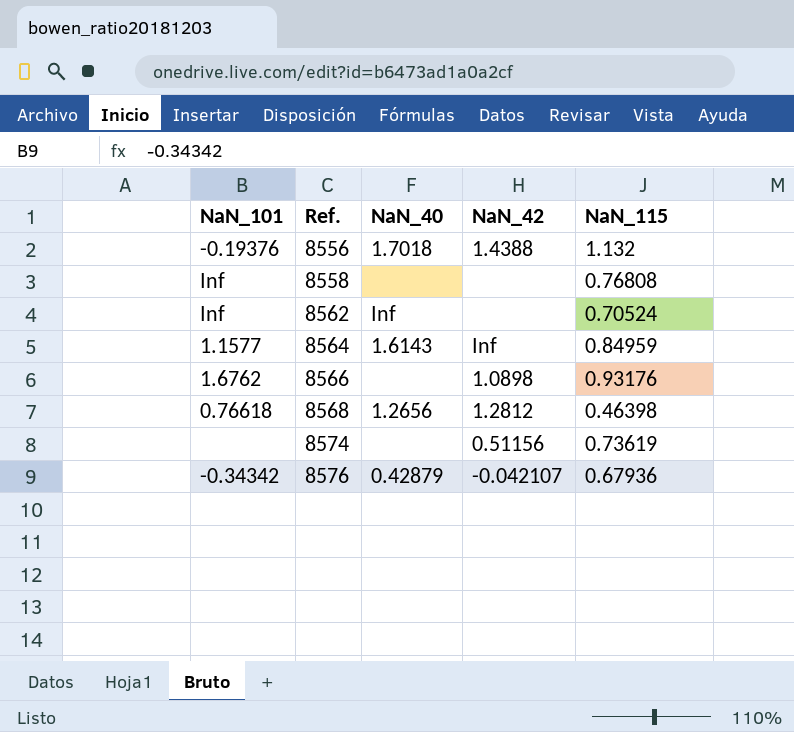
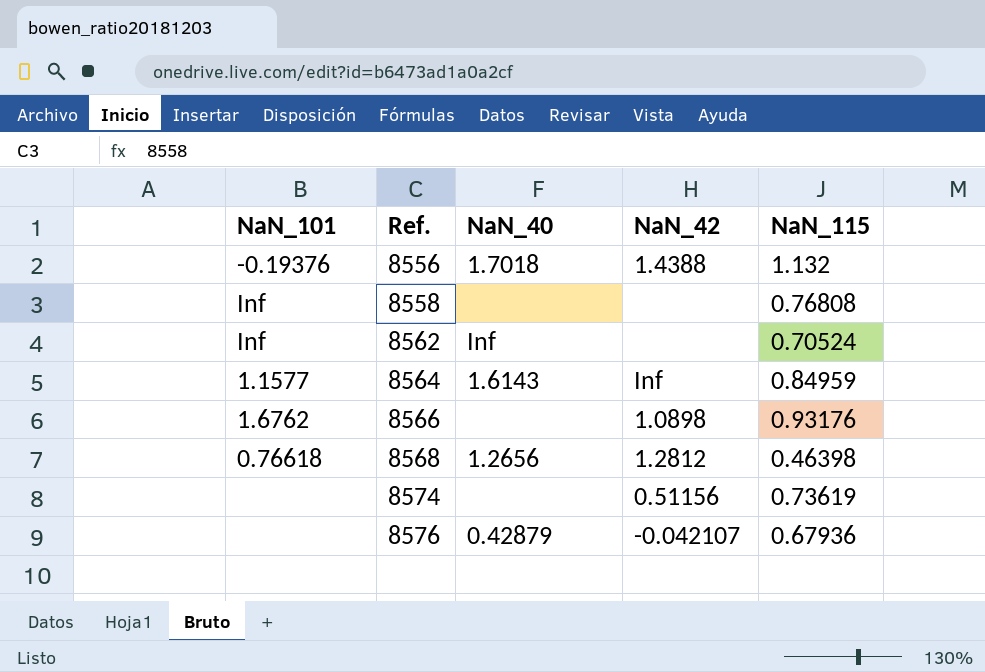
8576 | NaN_101: -0.34342 -> none

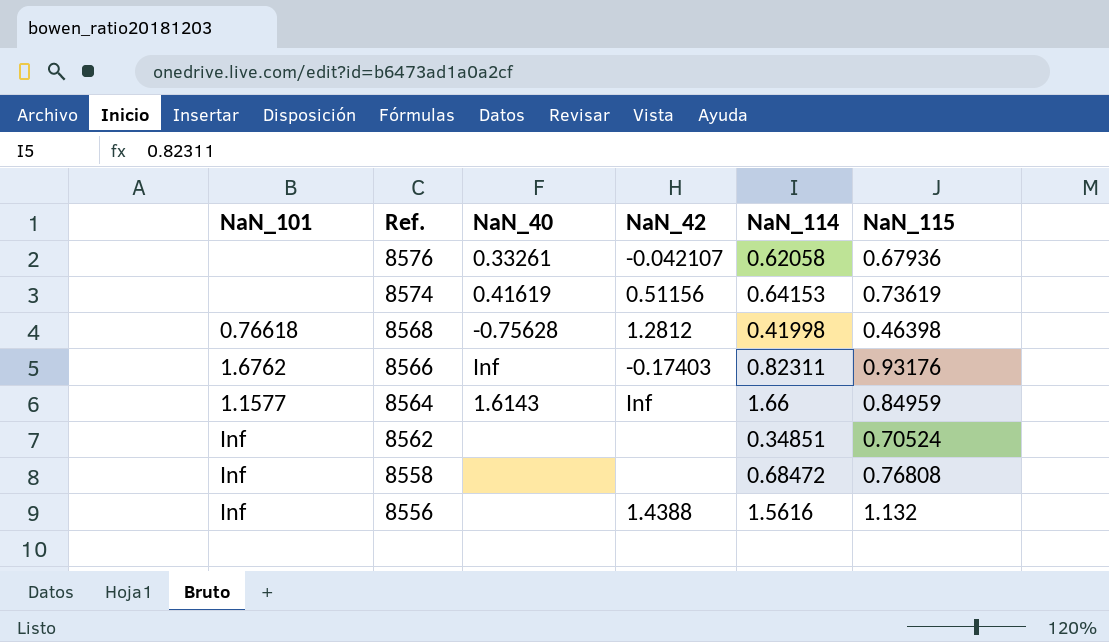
row order: Ref. ascending -> Ref. descending
column NaN_114 | position: none -> 5
8576 | NaN_40: 0.42879 -> 0.33261
8574 | NaN_40: none -> 0.41619
8568 | NaN_40: 1.2656 -> -0.75628
8566 | NaN_40: none -> Inf
8566 | NaN_42: 1.0898 -> -0.17403
8562 | NaN_40: Inf -> none
8556 | NaN_101: -0.19376 -> Inf
8556 | NaN_40: 1.7018 -> none

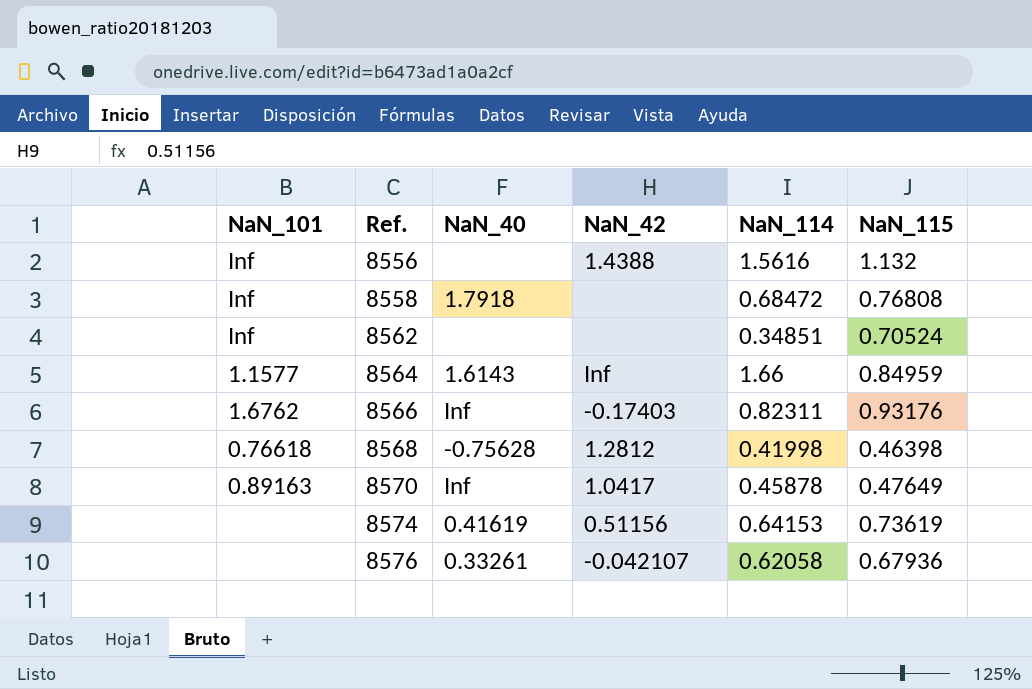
row order: Ref. descending -> Ref. ascending
8558 | NaN_40: none -> 1.7918
row 8570: none -> 0.89163 | Inf | 1.0417 | 0.45878 | 0.47649

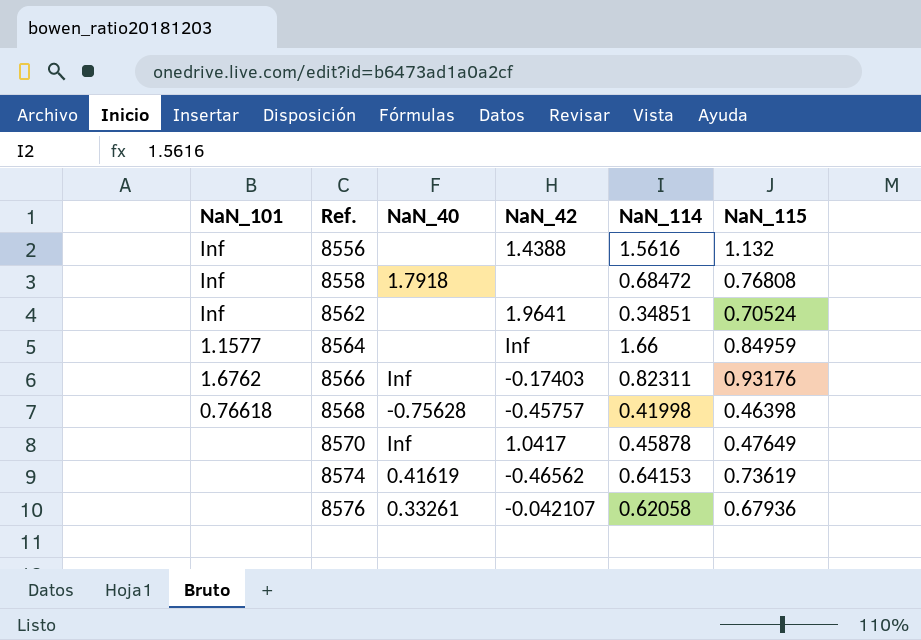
8562 | NaN_42: none -> 1.9641
8564 | NaN_40: 1.6143 -> none
8568 | NaN_42: 1.2812 -> -0.45757
8570 | NaN_101: 0.89163 -> none
8574 | NaN_42: 0.51156 -> -0.46562

